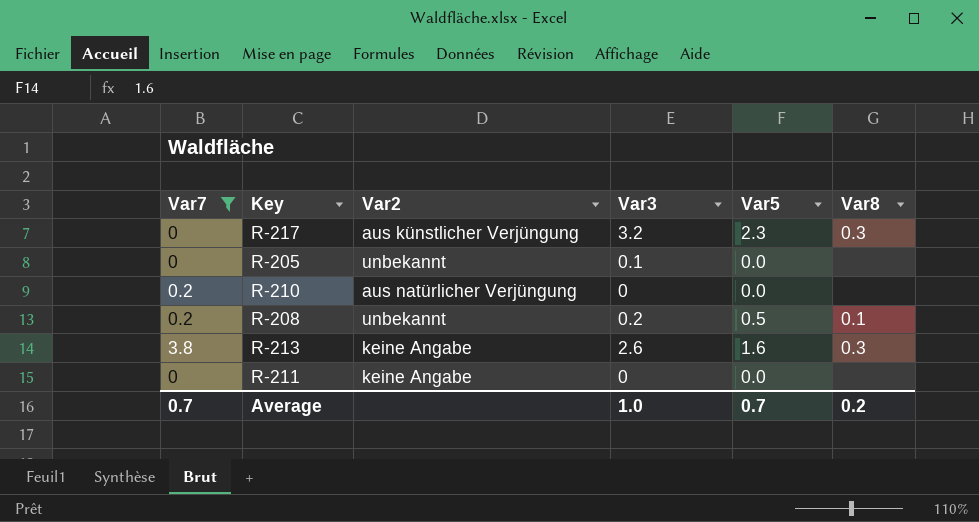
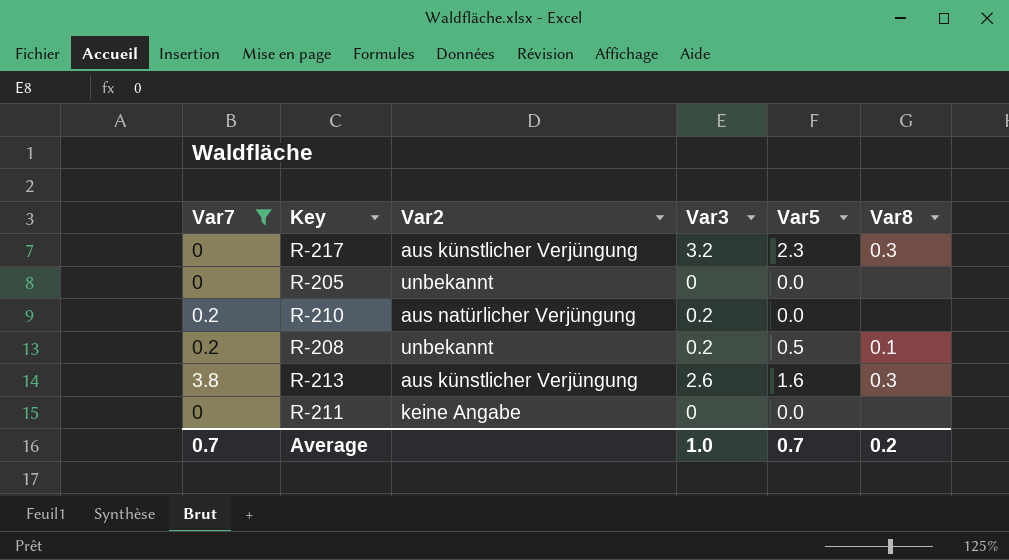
R-205 | Var3: 0.1 -> 0
R-210 | Var3: 0 -> 0.2
R-213 | Var2: keine Angabe -> aus künstlicher Verjüngung

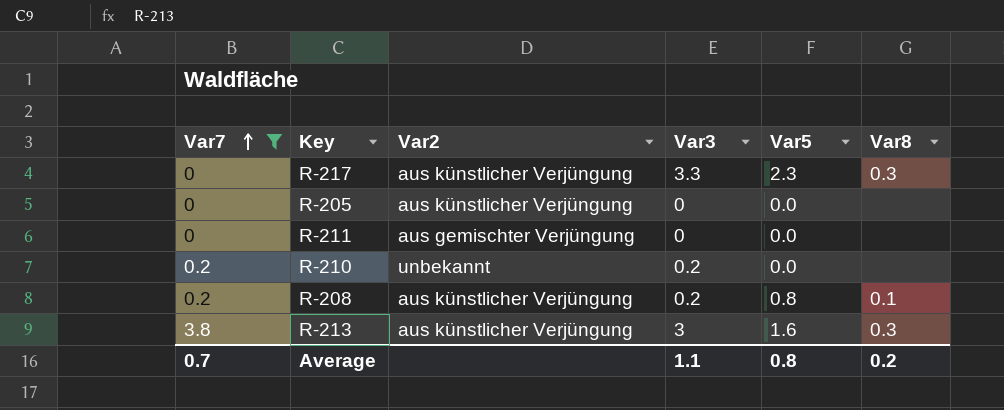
row order: none -> Var7 ascending
R-217 | Var3: 3.2 -> 3.3
R-205 | Var2: unbekannt -> aus künstlicher Verjüngung
R-211 | Var2: keine Angabe -> aus gemischter Verjüngung
R-210 | Var2: aus natürlicher Verjüngung -> unbekannt
R-208 | Var2: unbekannt -> aus künstlicher Verjüngung
R-208 | Var5: 0.5 -> 0.8
R-213 | Var3: 2.6 -> 3
Average | Var3: 1.0 -> 1.1
Average | Var5: 0.7 -> 0.8

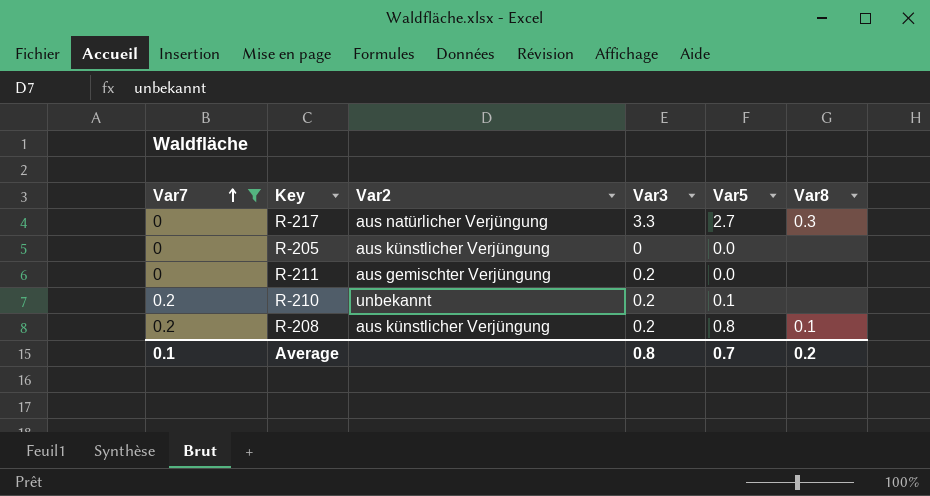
row R-213: 3.8 | aus künstlicher Verjüngung | 3 | 1.6 | 0.3 -> none
R-217 | Var2: aus künstlicher Verjüngung -> aus natürlicher Verjüngung
R-217 | Var5: 2.3 -> 2.7
R-211 | Var3: 0 -> 0.2
R-210 | Var5: 0.0 -> 0.1
Average | Var7: 0.7 -> 0.1
Average | Var3: 1.1 -> 0.8
Average | Var5: 0.8 -> 0.7

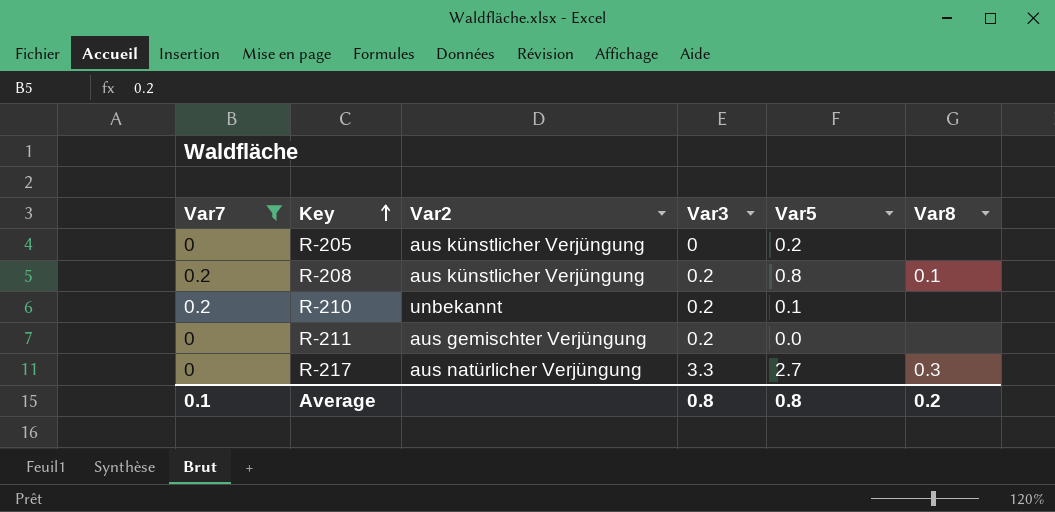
row order: Var7 ascending -> Key ascending
R-205 | Var5: 0.0 -> 0.2
Average | Var5: 0.7 -> 0.8

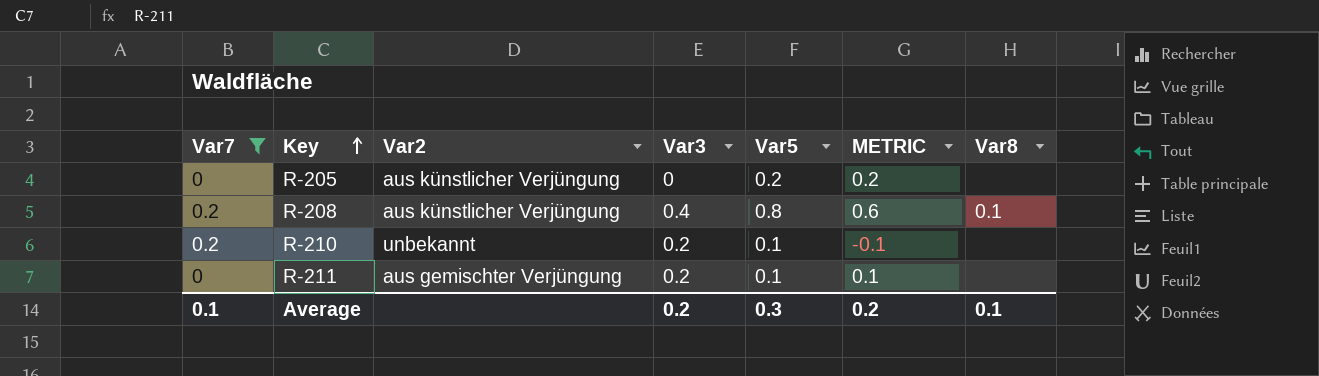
column METRIC | formula: none -> [Var5] - [Var7]
row R-217: 0 | aus natürlicher Verjüngung | 3.3 | 2.7 | 0.3 -> none
R-208 | Var3: 0.2 -> 0.4
R-211 | Var5: 0.0 -> 0.1
Average | Var3: 0.8 -> 0.2
Average | Var5: 0.8 -> 0.3
Average | Var8: 0.2 -> 0.1

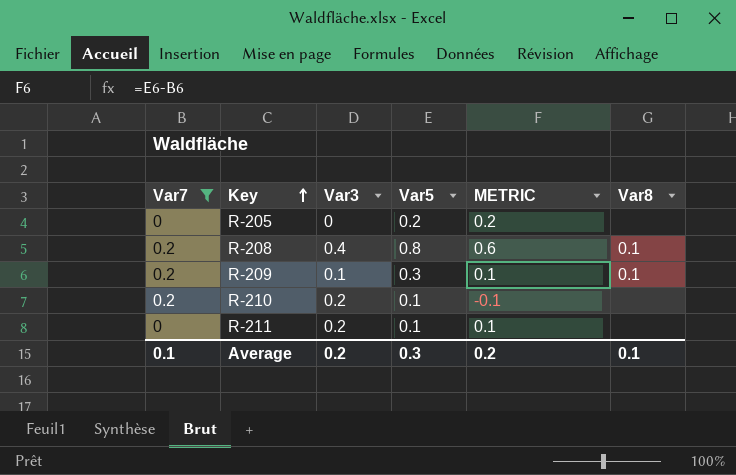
column Var2 | position: 3 -> none
row R-209: none -> 0.2 | 0.1 | 0.3 | 0.1 | 0.1

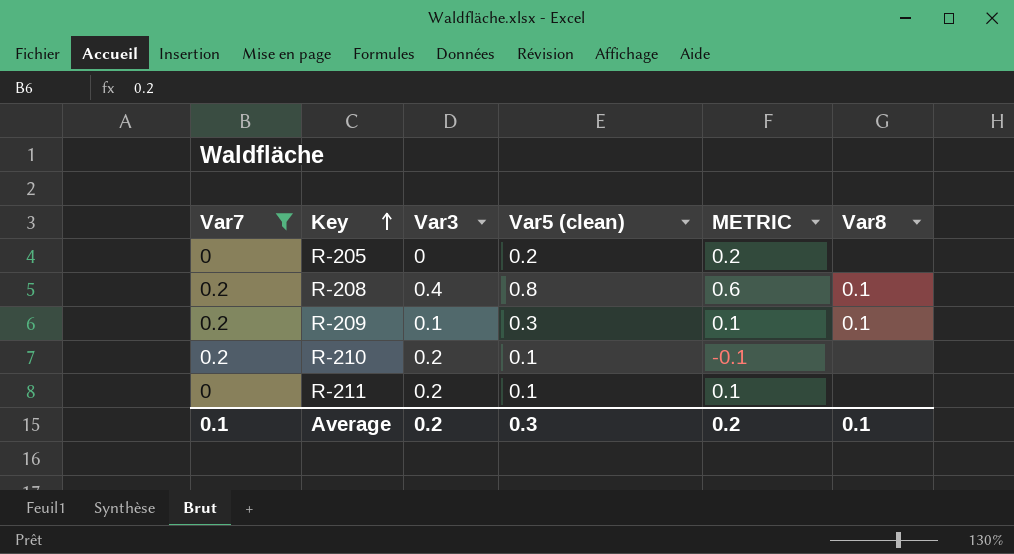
column name: Var5 -> Var5 (clean)

